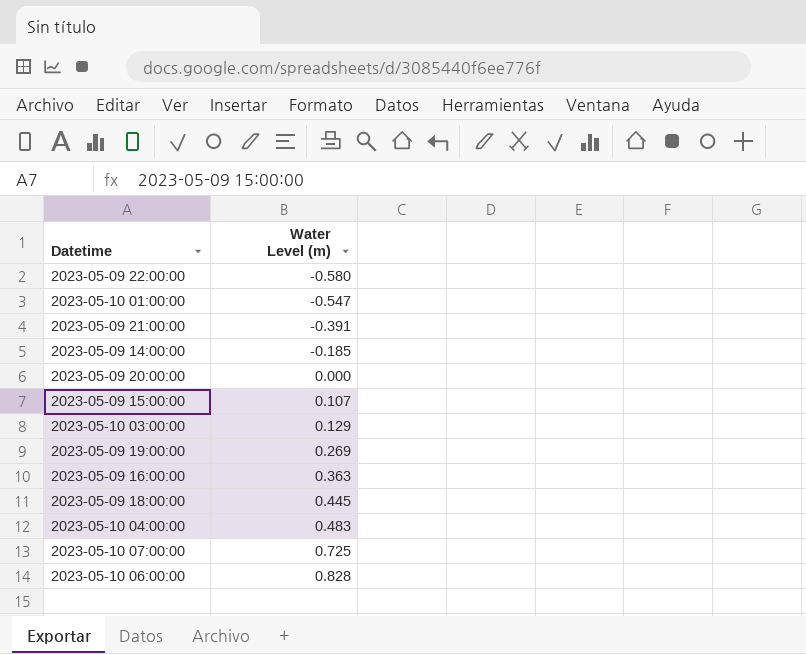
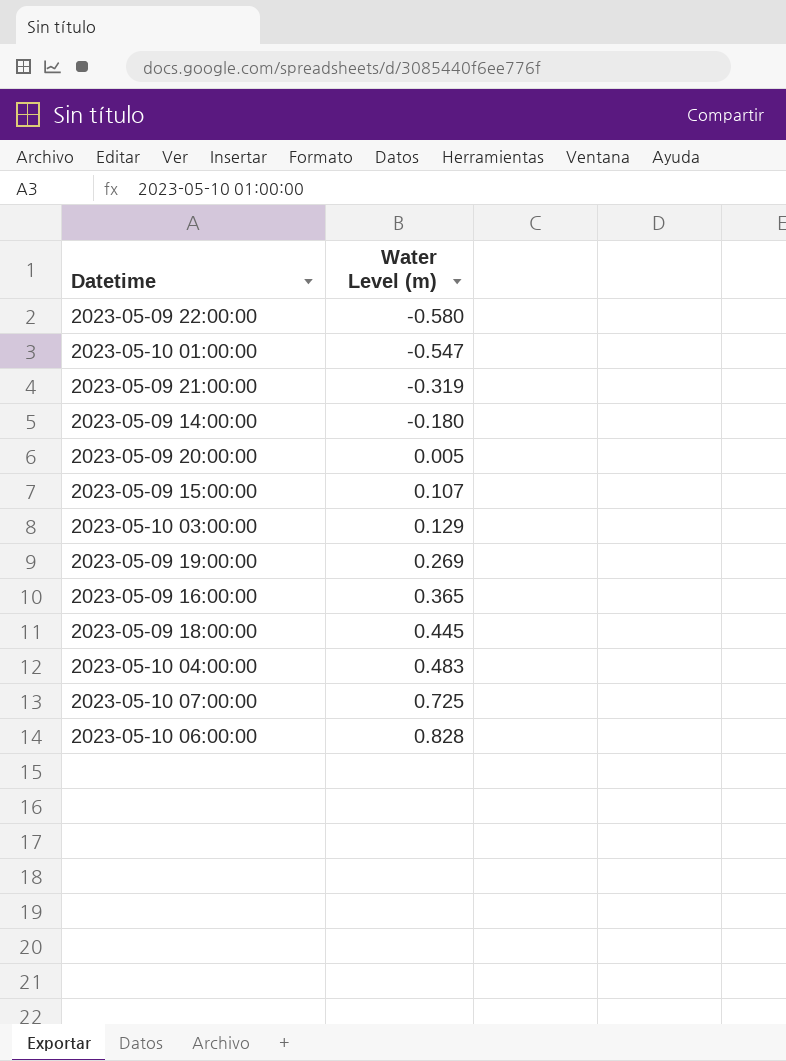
2023-05-09 21:00:00 | Water Level (m): -0.391 -> -0.319
2023-05-09 14:00:00 | Water Level (m): -0.185 -> -0.180
2023-05-09 20:00:00 | Water Level (m): 0.000 -> 0.005
2023-05-09 16:00:00 | Water Level (m): 0.363 -> 0.365

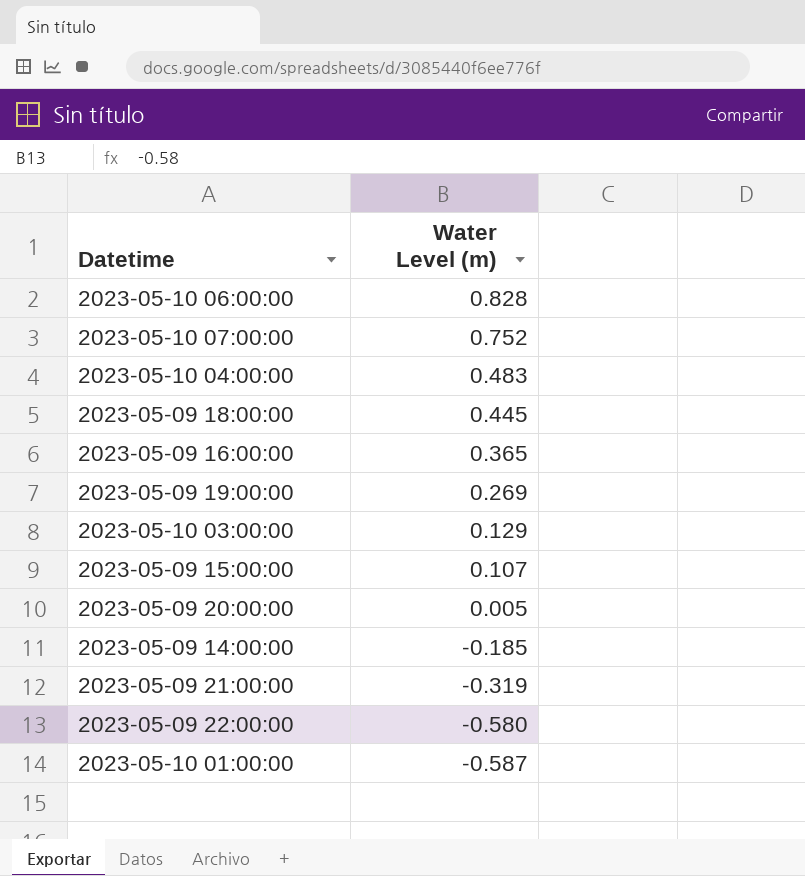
row order: Water Level (m) ascending -> Water Level (m) descending
2023-05-10 07:00:00 | Water Level (m): 0.725 -> 0.752
2023-05-09 14:00:00 | Water Level (m): -0.180 -> -0.185
2023-05-10 01:00:00 | Water Level (m): -0.547 -> -0.587

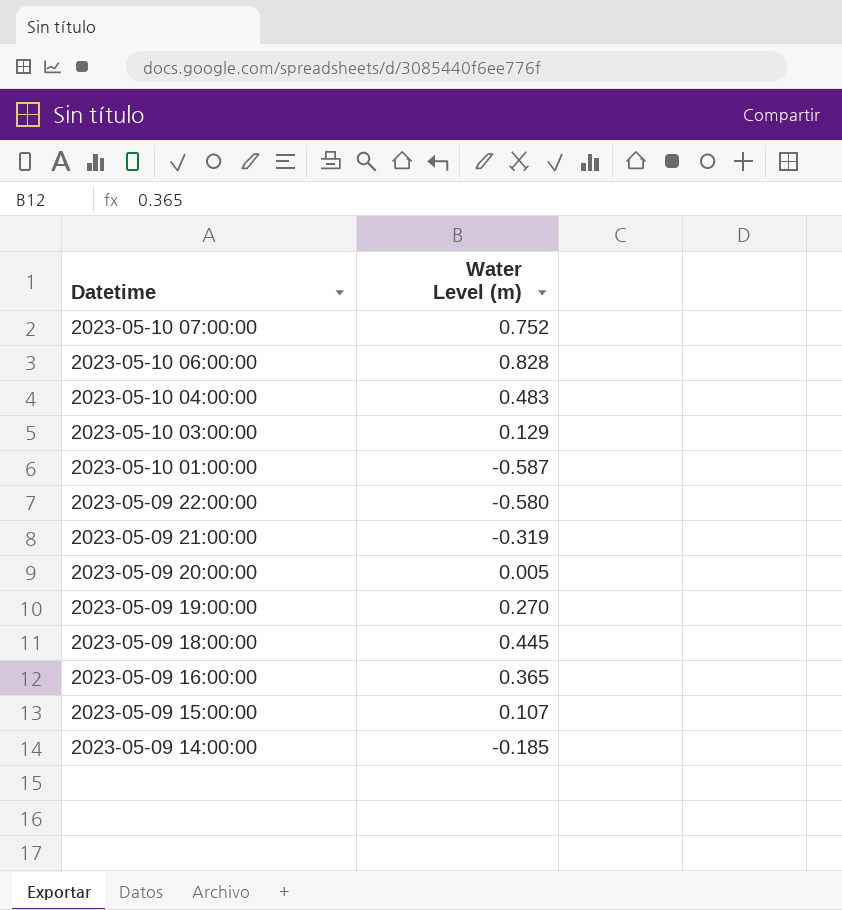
row order: Water Level (m) descending -> Datetime descending
2023-05-09 19:00:00 | Water Level (m): 0.269 -> 0.270

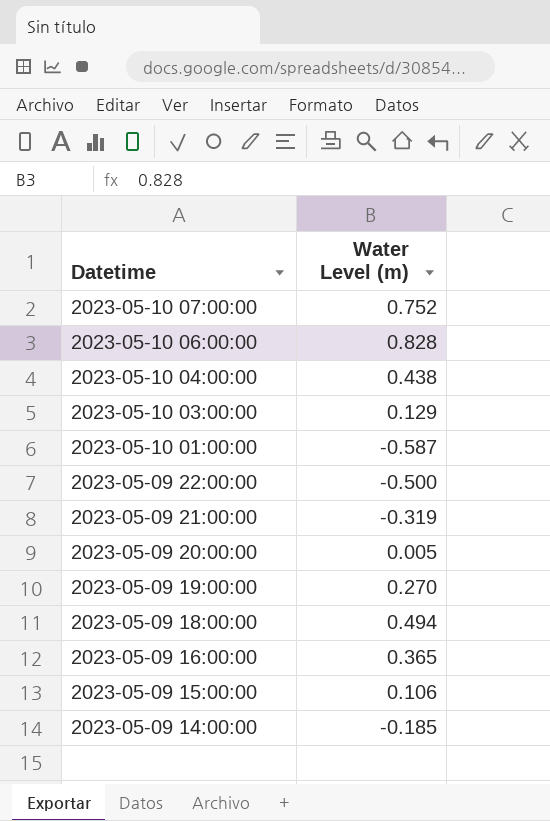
2023-05-10 04:00:00 | Water Level (m): 0.483 -> 0.438
2023-05-09 22:00:00 | Water Level (m): -0.580 -> -0.500
2023-05-09 18:00:00 | Water Level (m): 0.445 -> 0.494
2023-05-09 15:00:00 | Water Level (m): 0.107 -> 0.106

